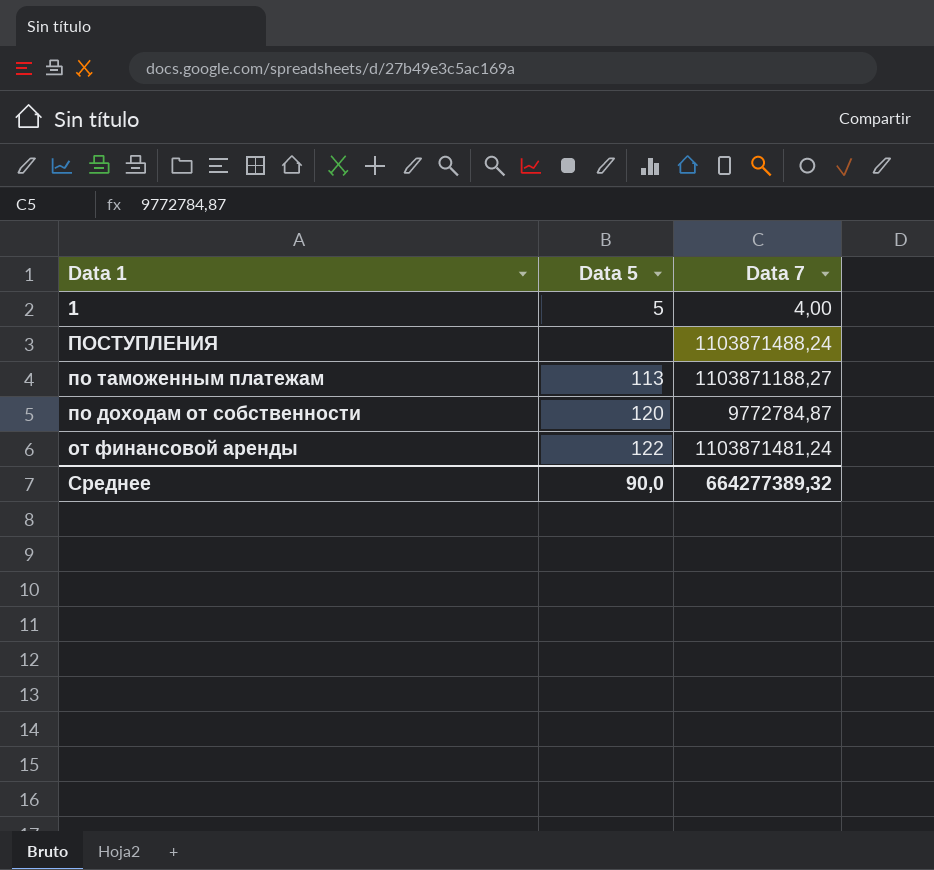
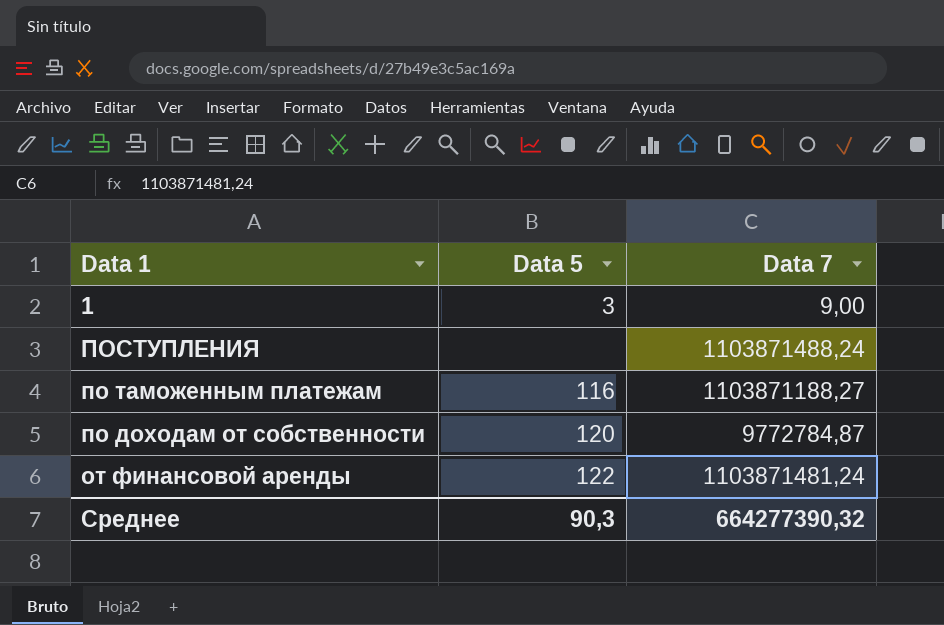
1 | Data 5: 5 -> 3
1 | Data 7: 4,00 -> 9,00
по таможенным платежам | Data 5: 113 -> 116
Среднее | Data 5: 90,0 -> 90,3
Среднее | Data 7: 664277389,32 -> 664277390,32

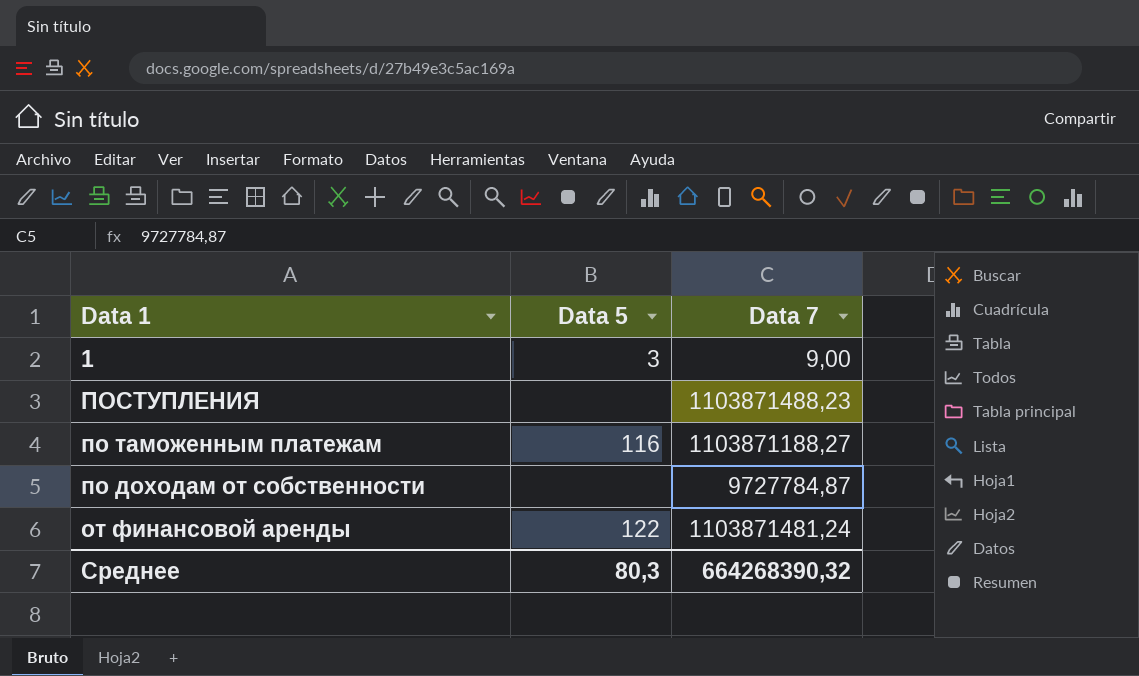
ПОСТУПЛЕНИЯ | Data 7: 1103871488,24 -> 1103871488,23
по доходам от собственности | Data 5: 120 -> none
по доходам от собственности | Data 7: 9772784,87 -> 9727784,87
Среднее | Data 5: 90,3 -> 80,3
Среднее | Data 7: 664277390,32 -> 664268390,32

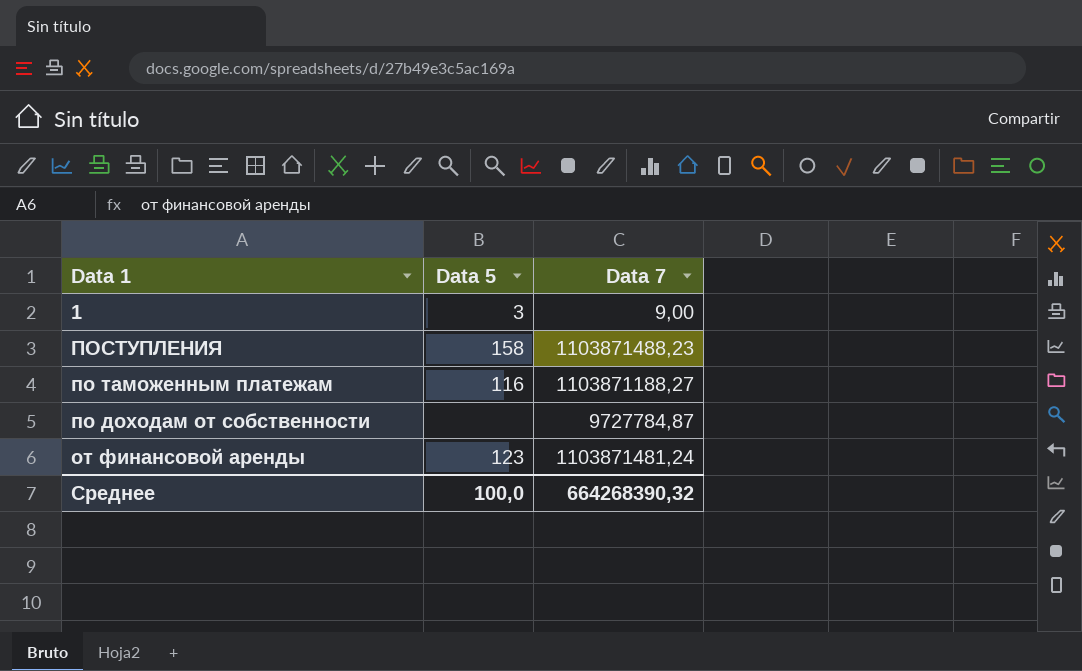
ПОСТУПЛЕНИЯ | Data 5: none -> 158
от финансовой аренды | Data 5: 122 -> 123
Среднее | Data 5: 80,3 -> 100,0

